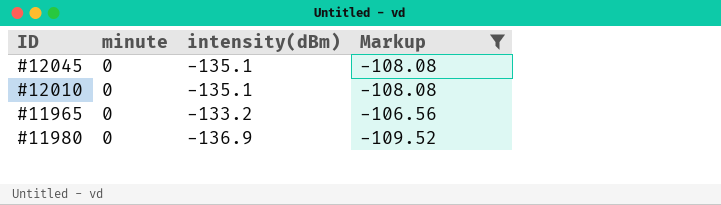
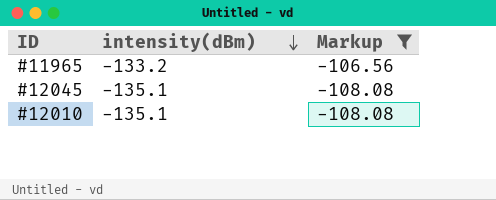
row order: none -> intensity(dBm) descending
column minute | position: 2 -> none
row #11980: 0 | -136.9 | -109.52 -> none

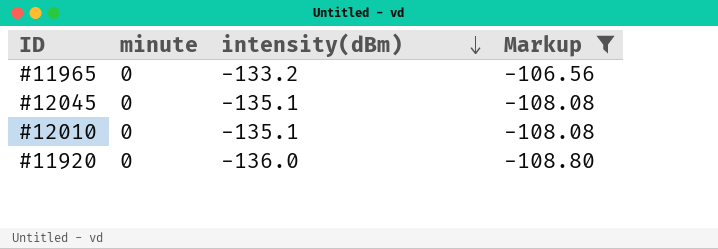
column minute | position: none -> 2
row #11920: none -> 0 | -136.0 | -108.80

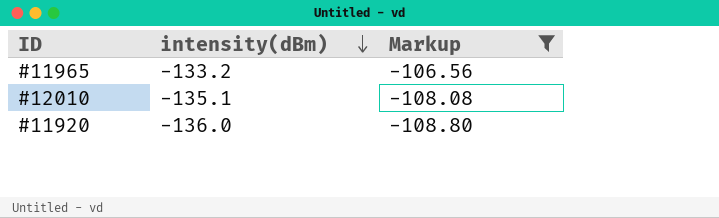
column minute | position: 2 -> none
row #12045: 0 | -135.1 | -108.08 -> none

